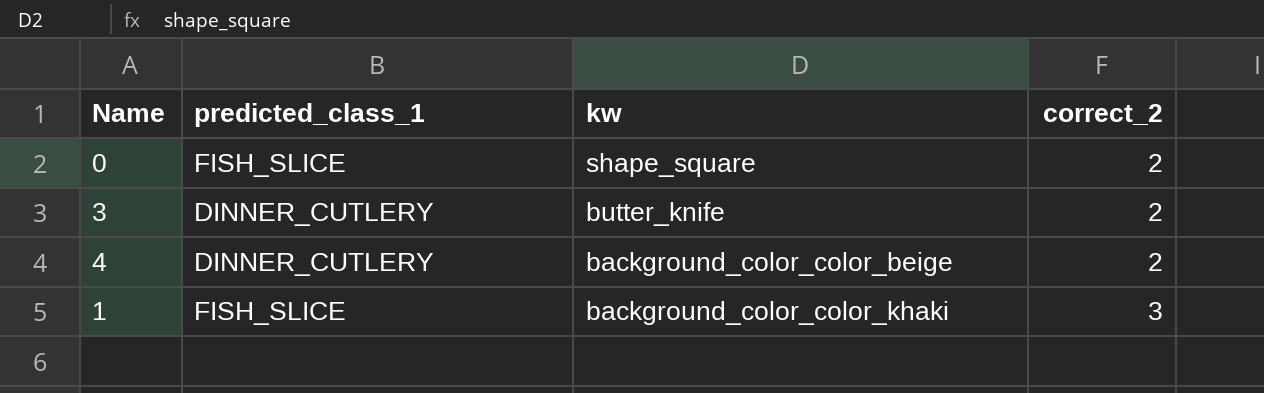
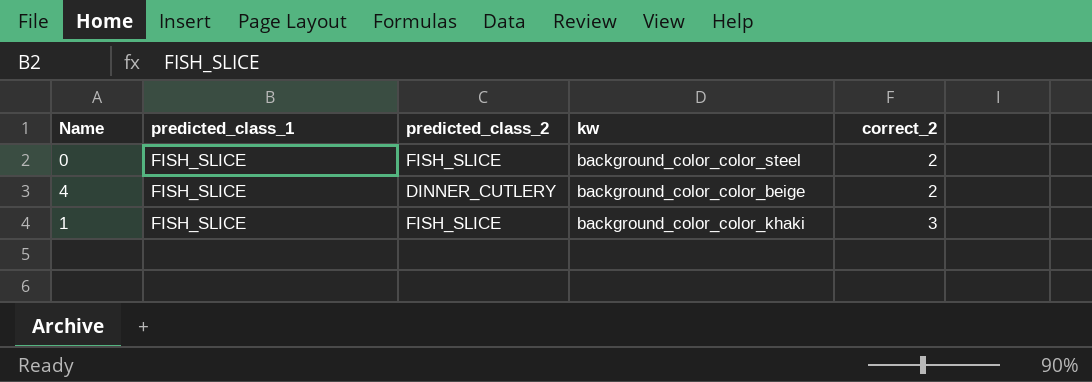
column predicted_class_2 | position: none -> 3
row 3: DINNER_CUTLERY | butter_knife | 2 -> none
0 | kw: shape_square -> background_color_color_steel
4 | predicted_class_1: DINNER_CUTLERY -> FISH_SLICE

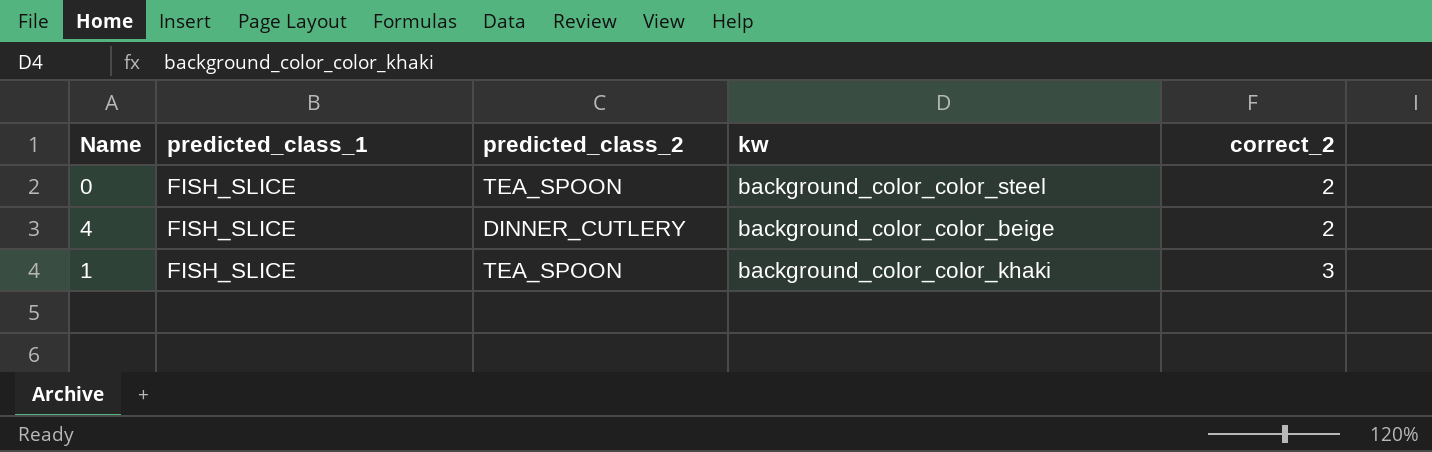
0 | predicted_class_2: FISH_SLICE -> TEA_SPOON
1 | predicted_class_2: FISH_SLICE -> TEA_SPOON

